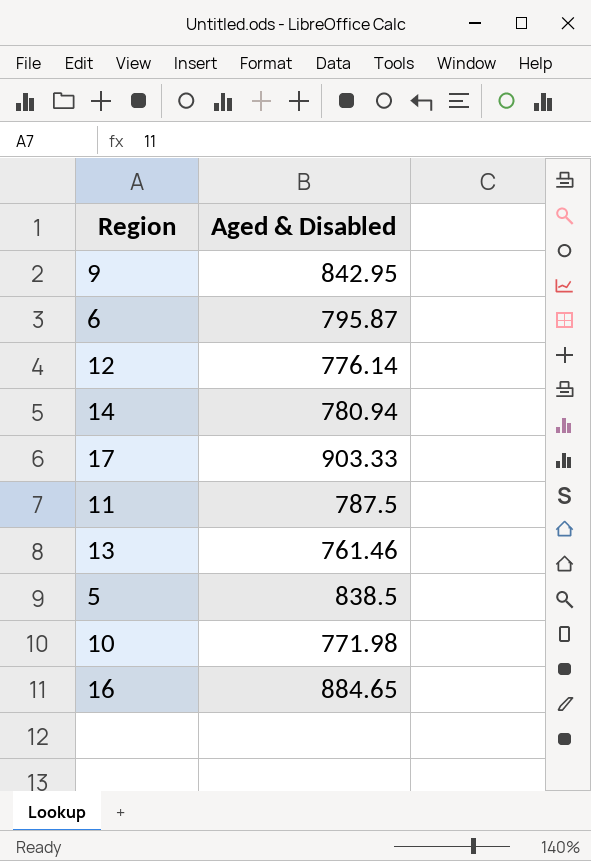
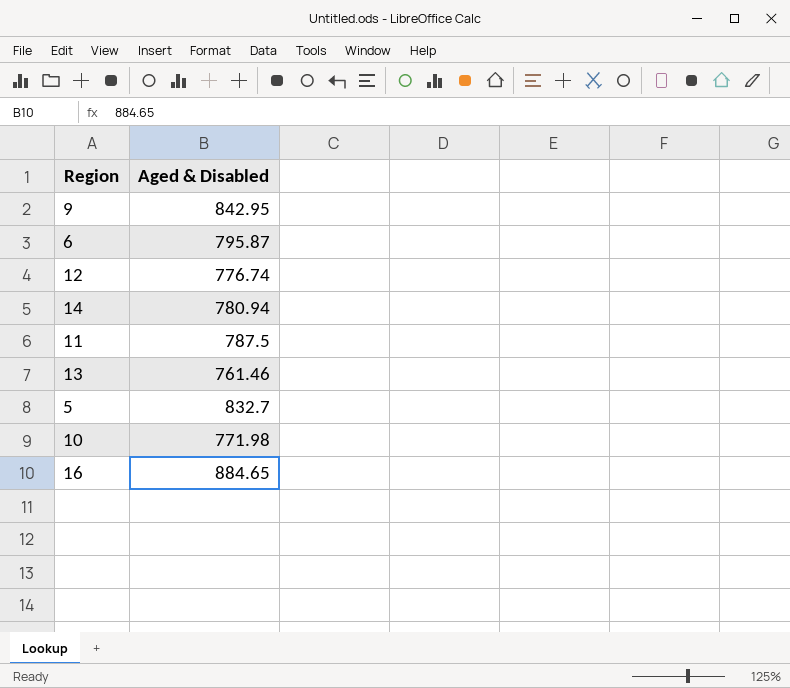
row 17: 903.33 -> none
12 | Aged & Disabled: 776.14 -> 776.74
5 | Aged & Disabled: 838.5 -> 832.7

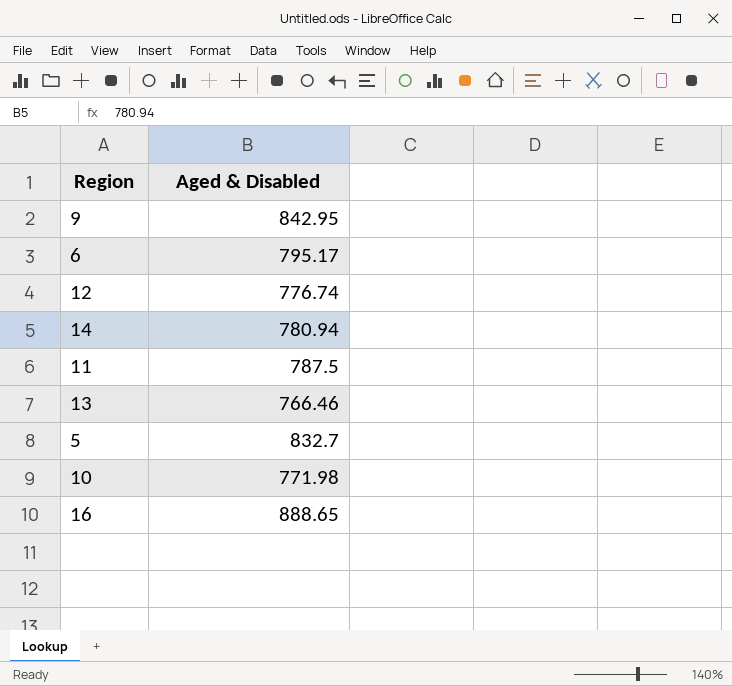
6 | Aged & Disabled: 795.87 -> 795.17
13 | Aged & Disabled: 761.46 -> 766.46
16 | Aged & Disabled: 884.65 -> 888.65

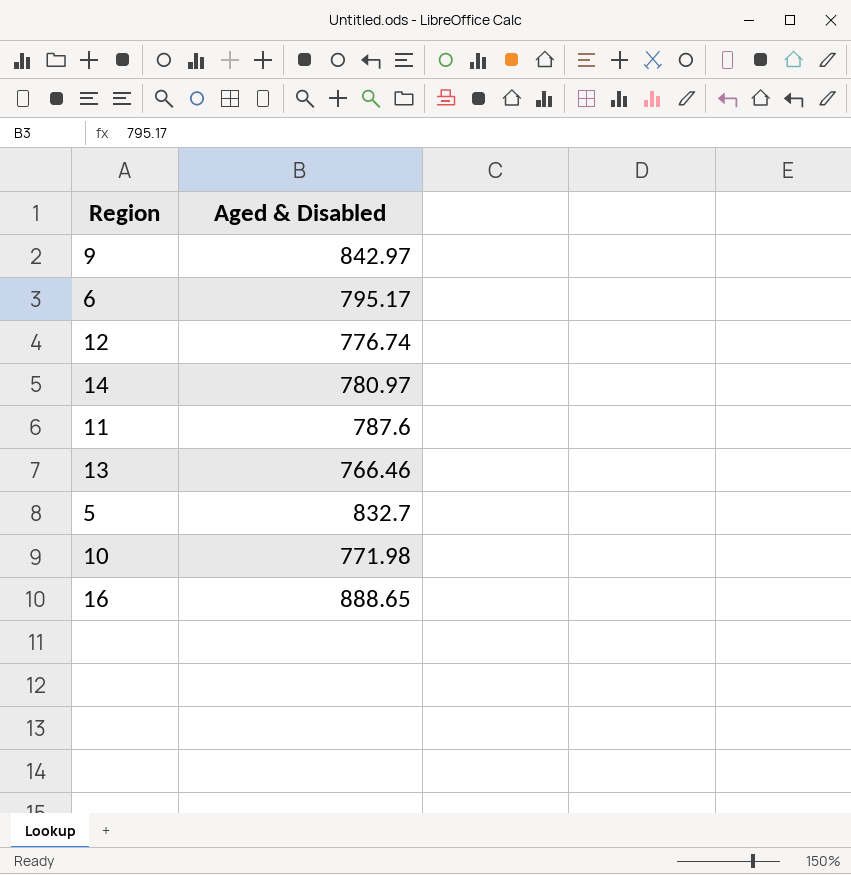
9 | Aged & Disabled: 842.95 -> 842.97
14 | Aged & Disabled: 780.94 -> 780.97
11 | Aged & Disabled: 787.5 -> 787.6

